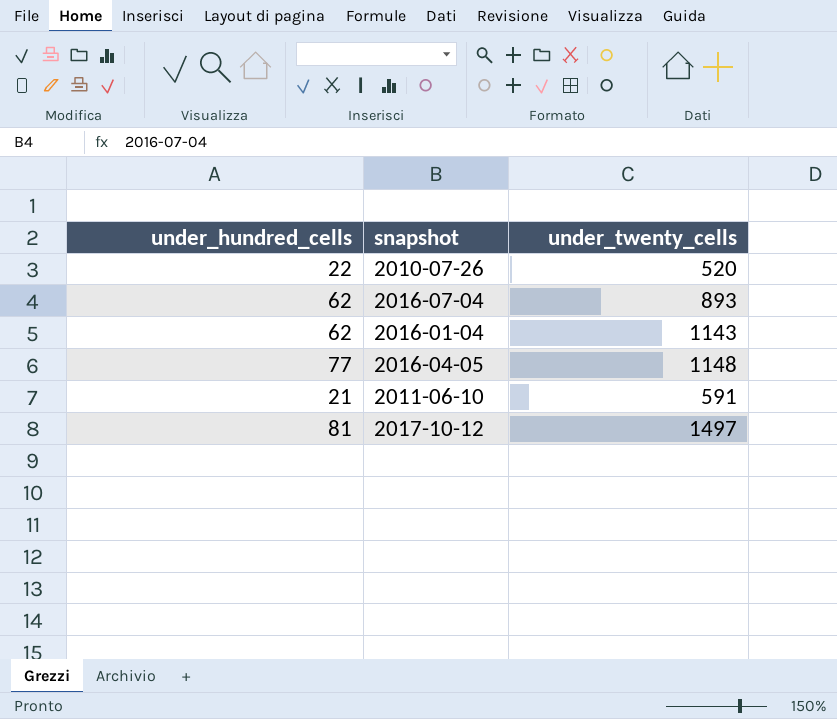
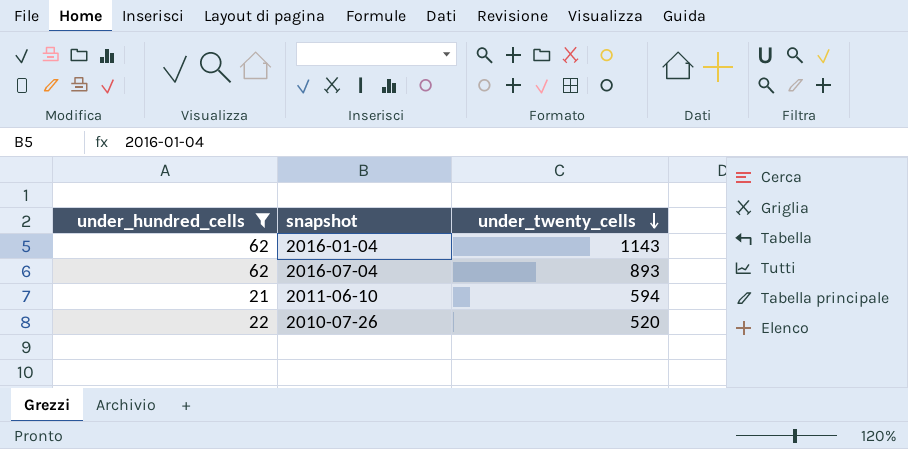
filter: none -> under_hundred_cells <= 62
row order: none -> under_twenty_cells descending
2011-06-10 | under_twenty_cells: 591 -> 594

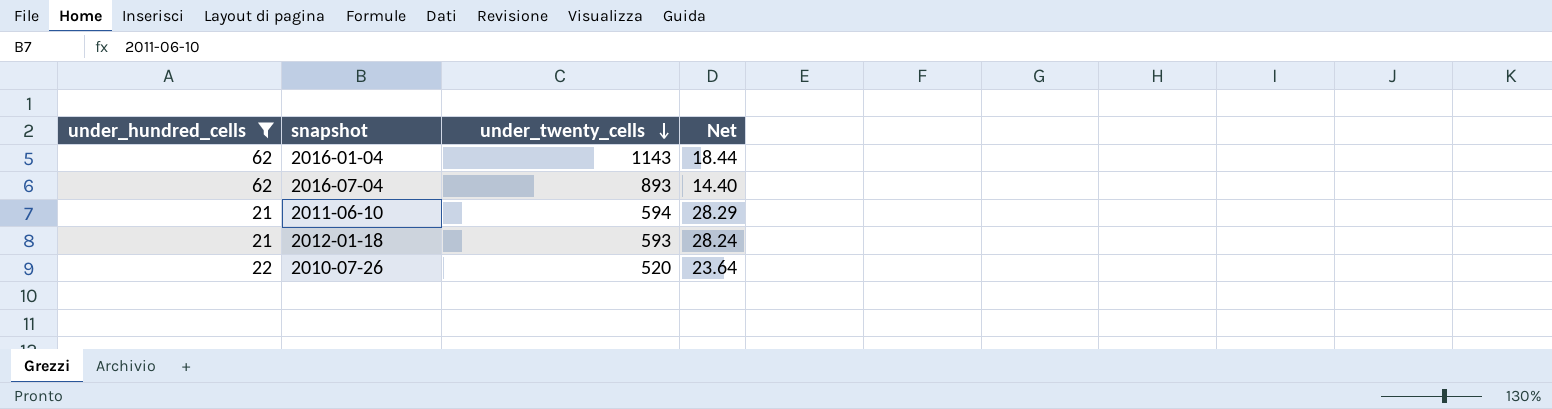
column Net | formula: none -> [under_twenty_cells] / [under_hundred_cells]
row 2012-01-18: none -> 21 | 593 | 28.24

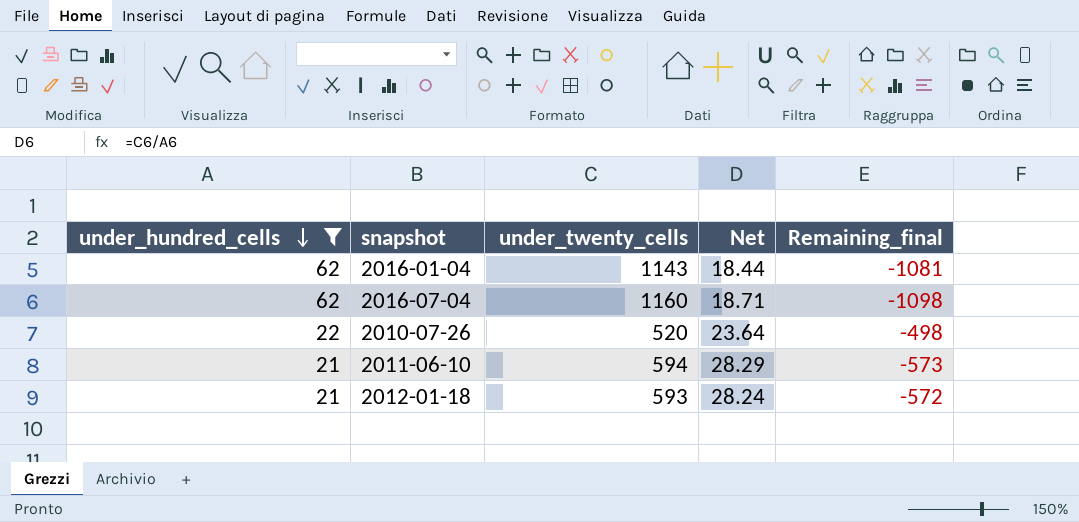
row order: under_twenty_cells descending -> under_hundred_cells descending
column Remaining_final | formula: none -> [under_hundred_cells] - [under_twenty_cells]
2016-07-04 | under_twenty_cells: 893 -> 1160
2016-07-04 | Net: 14.40 -> 18.71

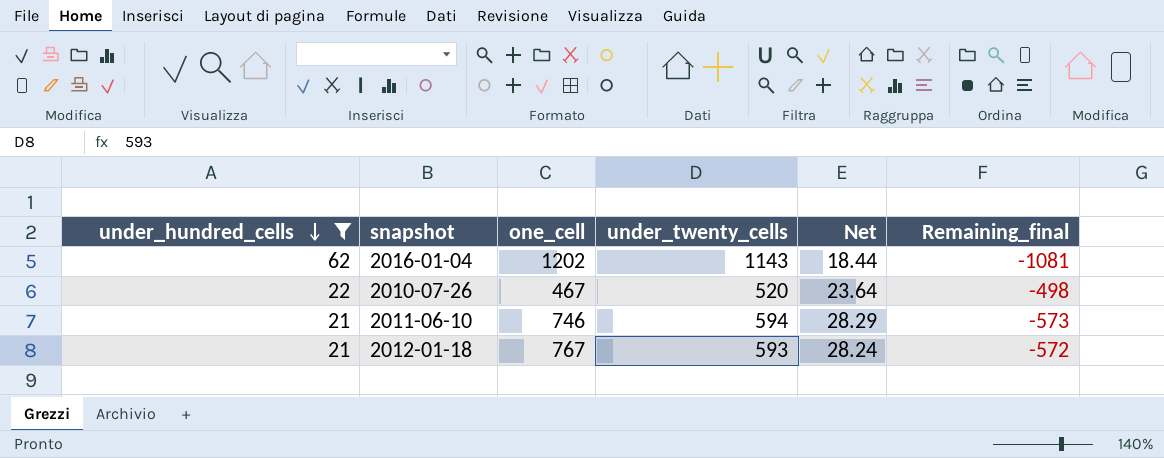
column one_cell | position: none -> 3
row 2016-07-04: 62 | 1160 | 18.71 | -1098 -> none

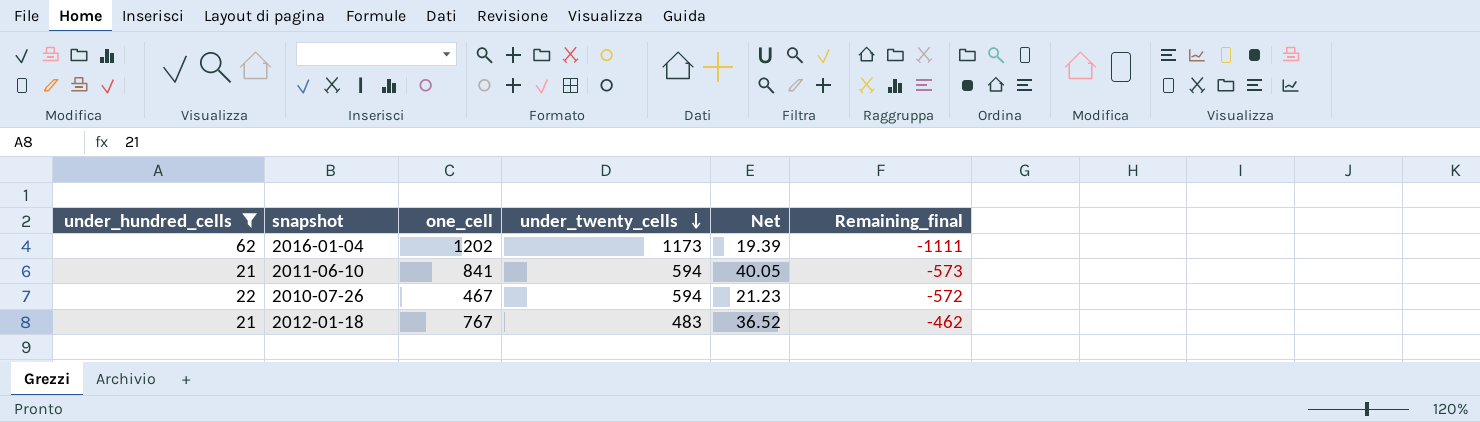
row order: under_hundred_cells descending -> under_twenty_cells descending
column Net | formula: [under_twenty_cells] / [under_hundred_cells] -> [one_cell] / [under_hundred_cells]
2016-01-04 | under_twenty_cells: 1143 -> 1173
2016-01-04 | Remaining_final: -1081 -> -1111
2011-06-10 | one_cell: 746 -> 841
2010-07-26 | under_twenty_cells: 520 -> 594
2010-07-26 | Remaining_final: -498 -> -572
2012-01-18 | under_twenty_cells: 593 -> 483
2012-01-18 | Remaining_final: -572 -> -462

